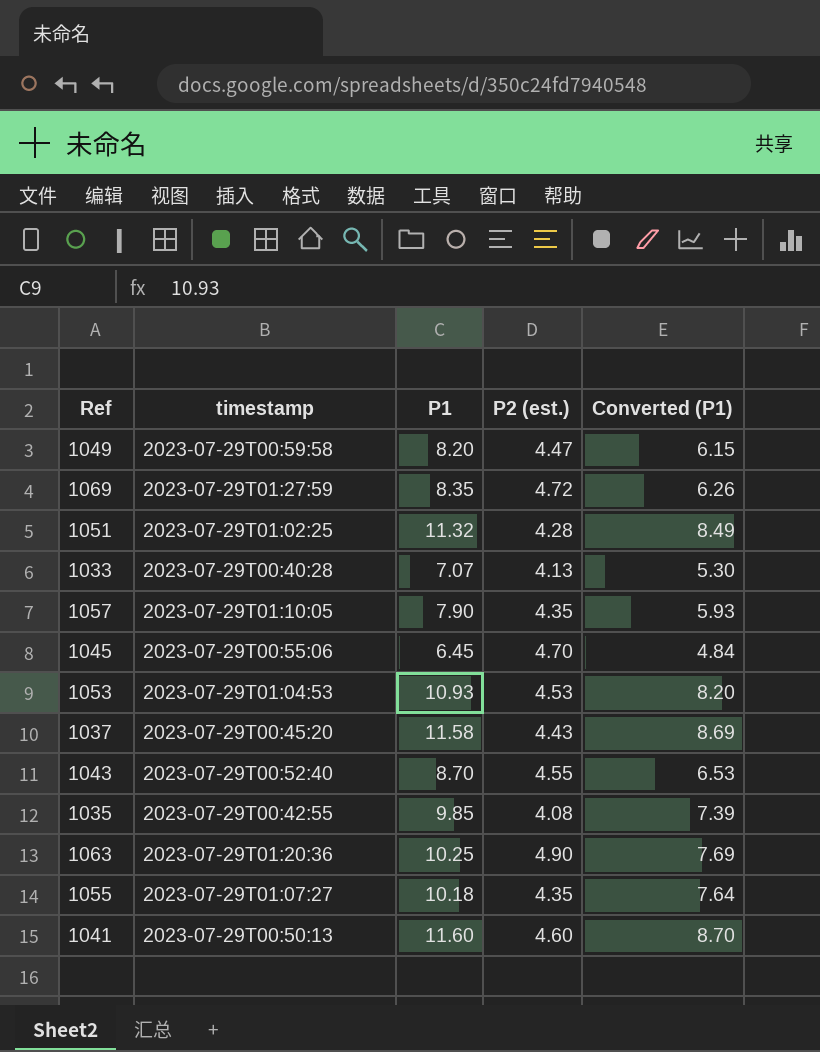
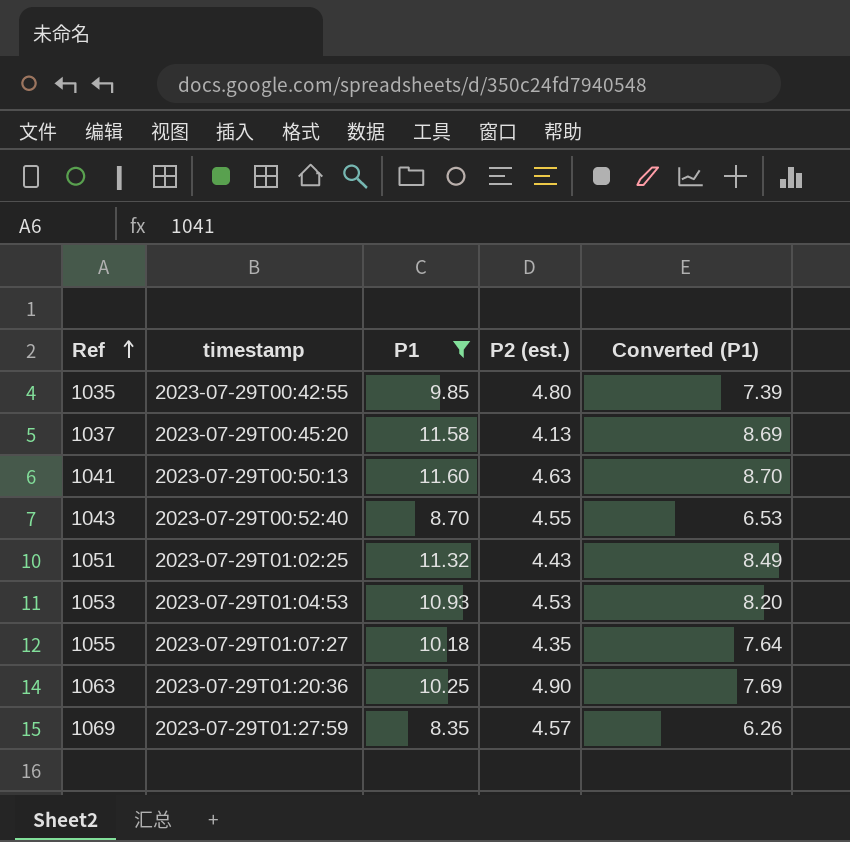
filter: none -> P1 >= 8.35
row order: none -> Ref ascending
1035 | P2 (est.): 4.08 -> 4.80
1037 | P2 (est.): 4.43 -> 4.13
1041 | P2 (est.): 4.60 -> 4.63
1051 | P2 (est.): 4.28 -> 4.43
1069 | P2 (est.): 4.72 -> 4.57

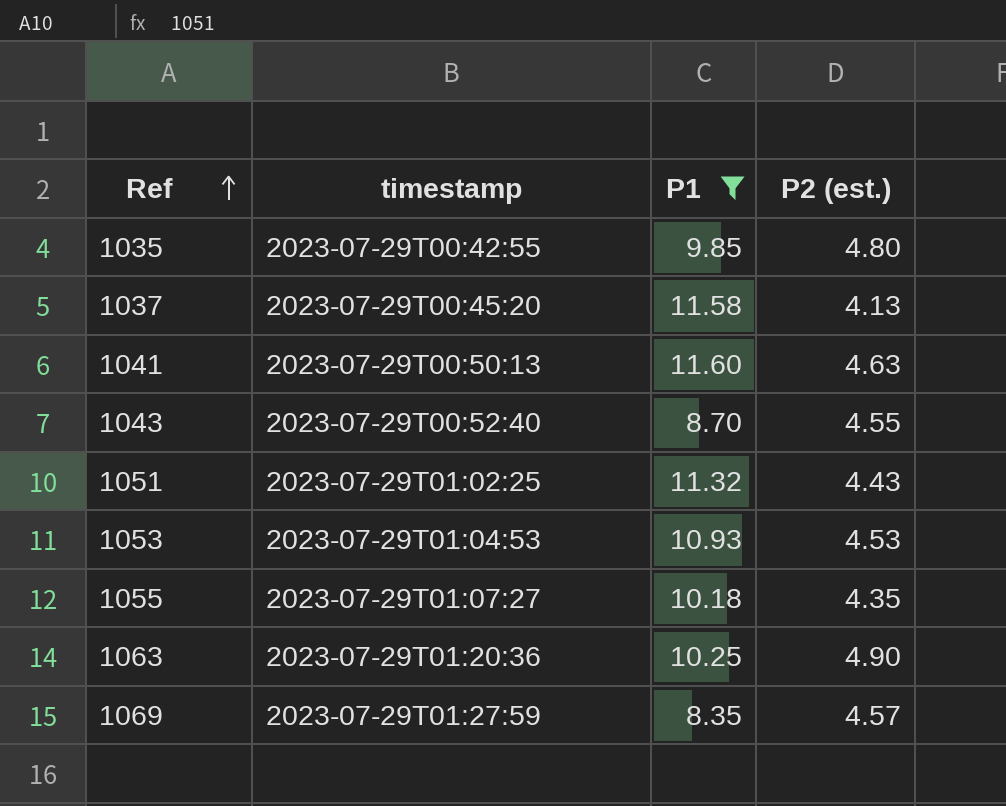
column Converted (P1) | formula: [P1] * 0.75 -> none

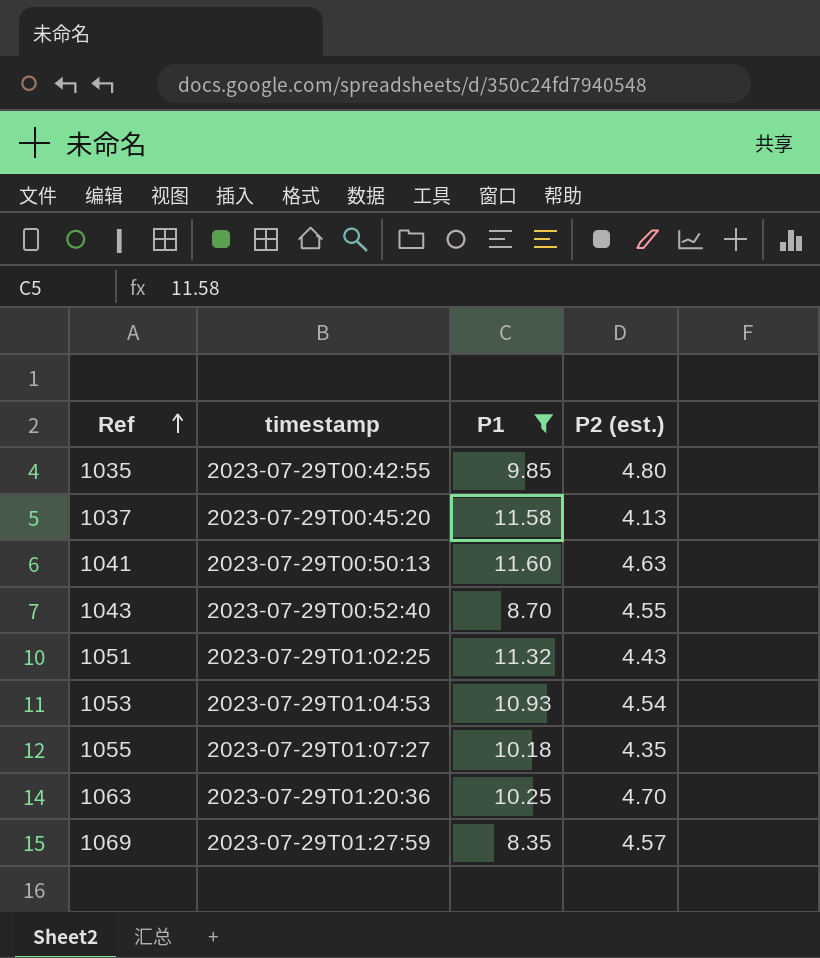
1053 | P2 (est.): 4.53 -> 4.54
1063 | P2 (est.): 4.90 -> 4.70

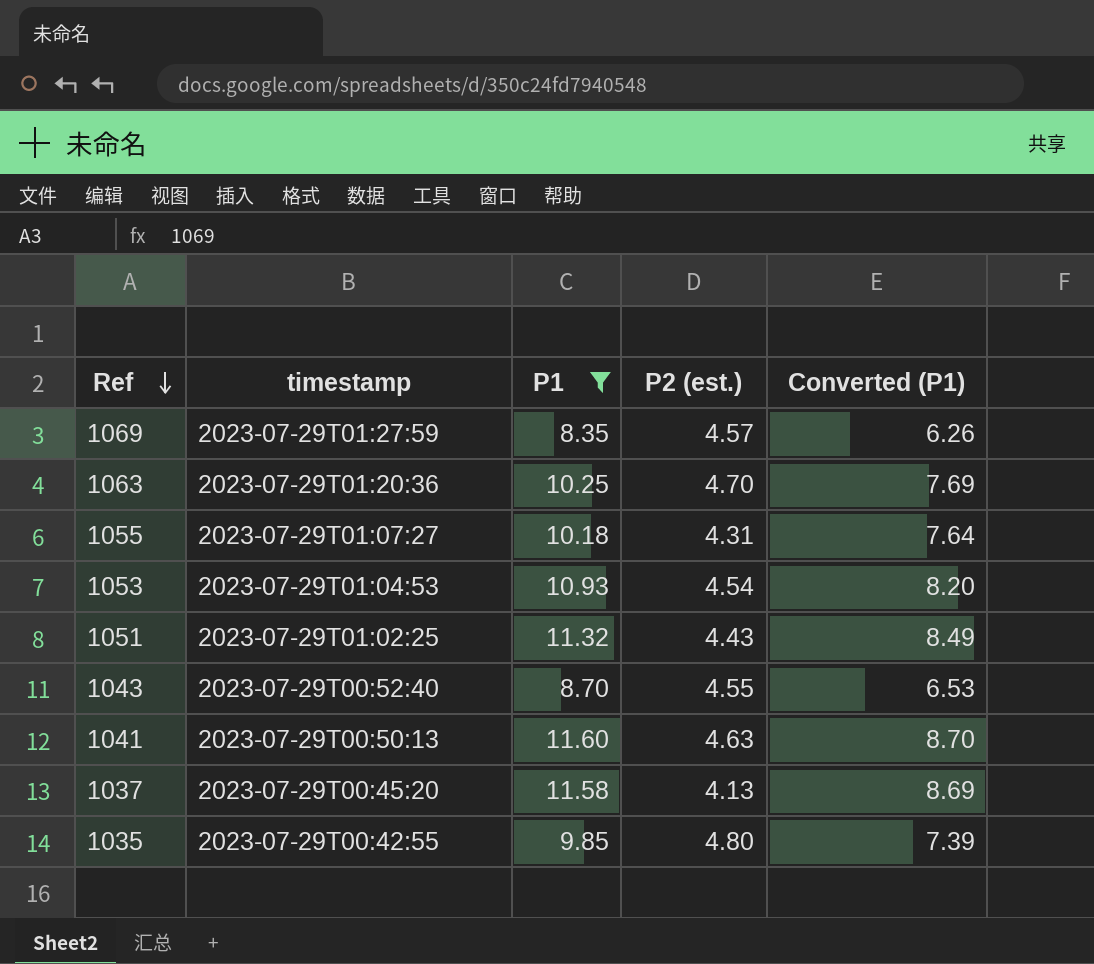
row order: Ref ascending -> Ref descending
column Converted (P1) | formula: none -> [P1] * 0.75
1055 | P2 (est.): 4.35 -> 4.31

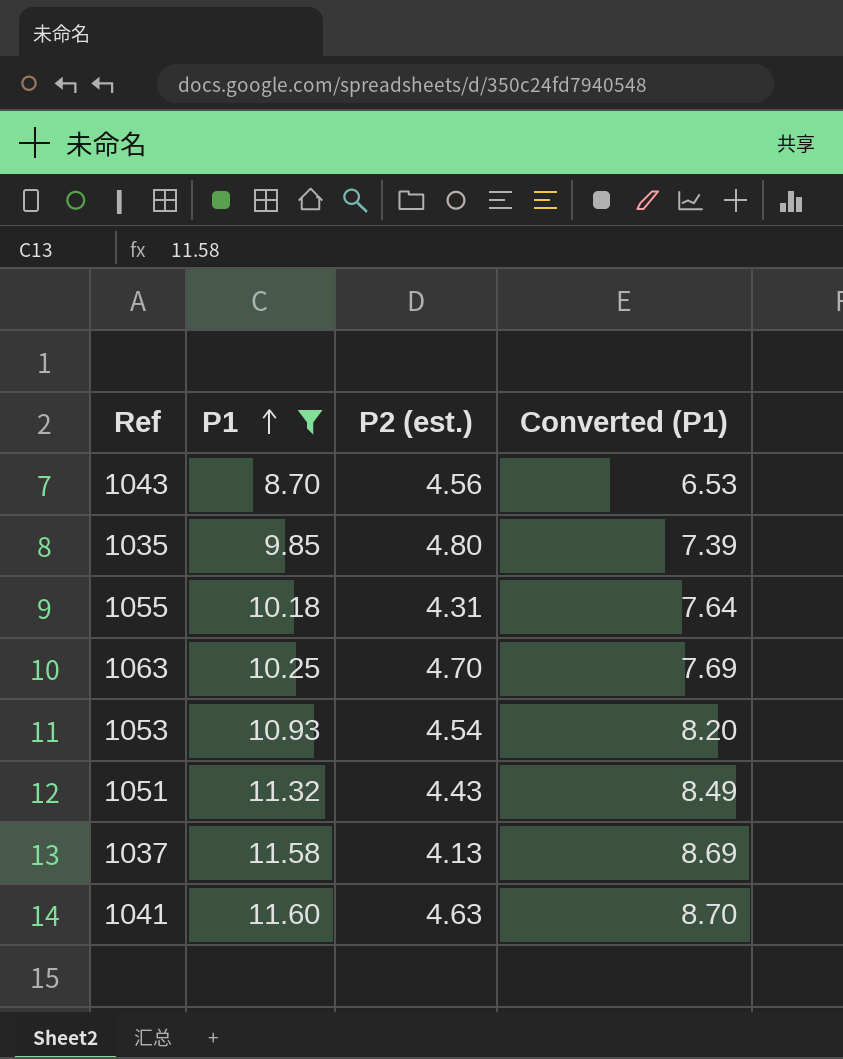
row order: Ref descending -> P1 ascending
column timestamp | position: 2 -> none
row 1069: 2023-07-29T01:27:59 | 8.35 | 4.57 | 6.26 -> none
1043 | P2 (est.): 4.55 -> 4.56

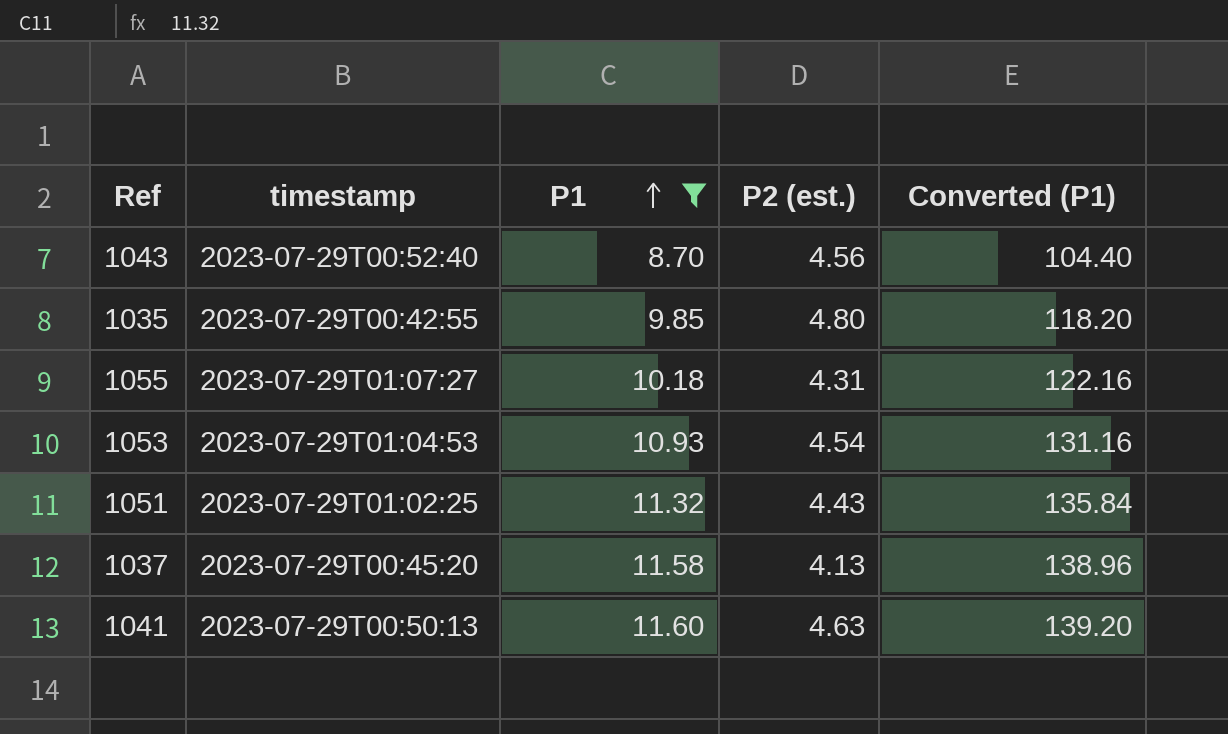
column timestamp | position: none -> 2
column Converted (P1) | formula: [P1] * 0.75 -> [P1] * 12
row 1063: 10.25 | 4.70 | 7.69 -> none

